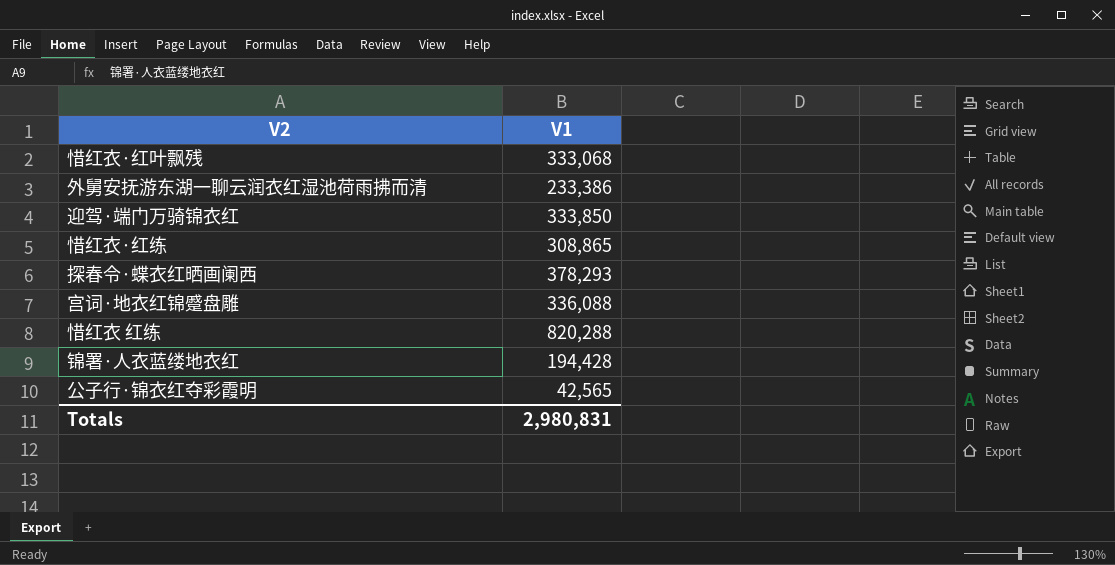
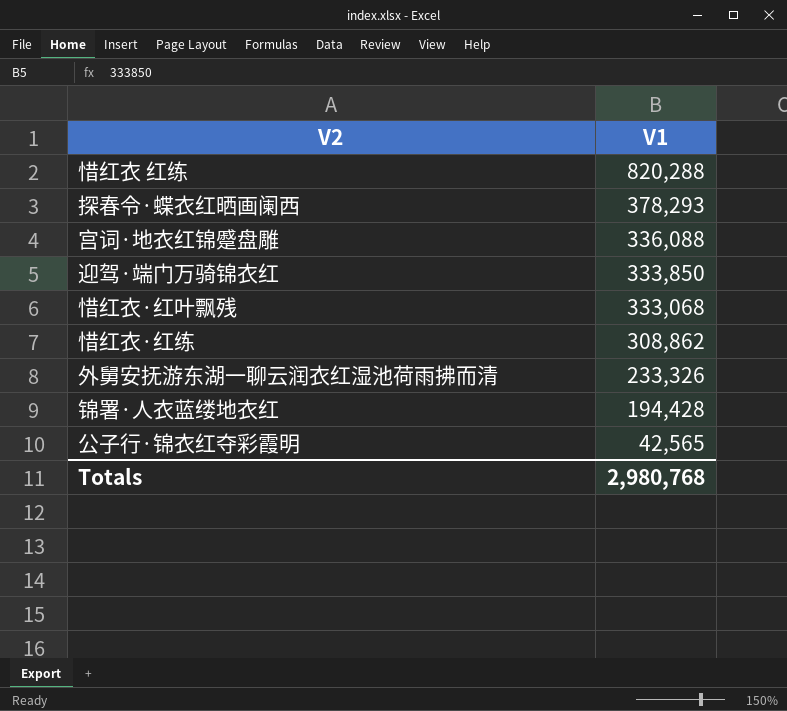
row order: none -> V1 descending
惜红衣·红练 | V1: 308,865 -> 308,862
外舅安抚游东湖一聊云润衣红湿池荷雨拂而清 | V1: 233,386 -> 233,326
Totals | V1: 2,980,831 -> 2,980,768

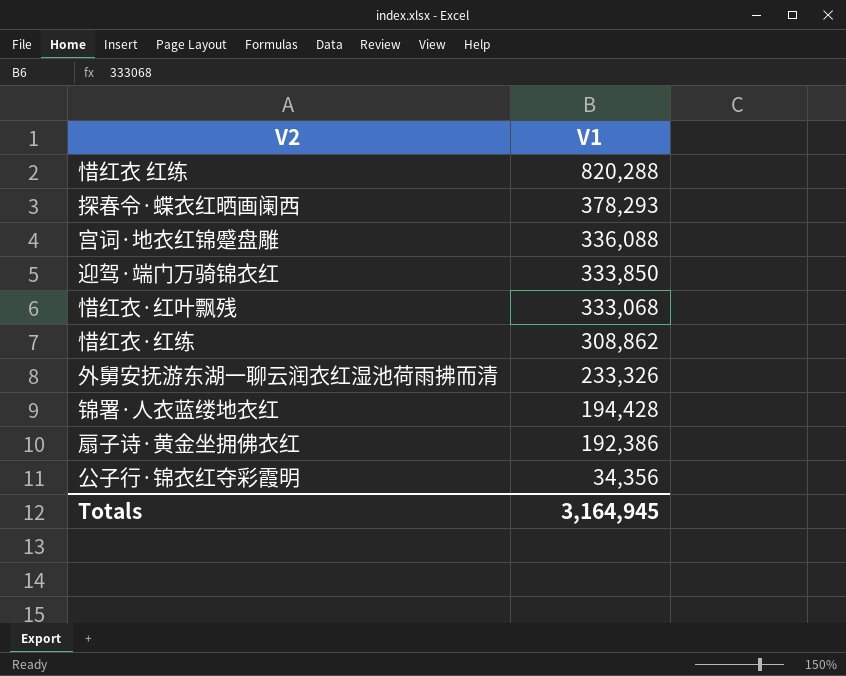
row 扇子诗·黄金坐拥佛衣红: none -> 192,386
公子行·锦衣红夺彩霞明 | V1: 42,565 -> 34,356
Totals | V1: 2,980,768 -> 3,164,945

